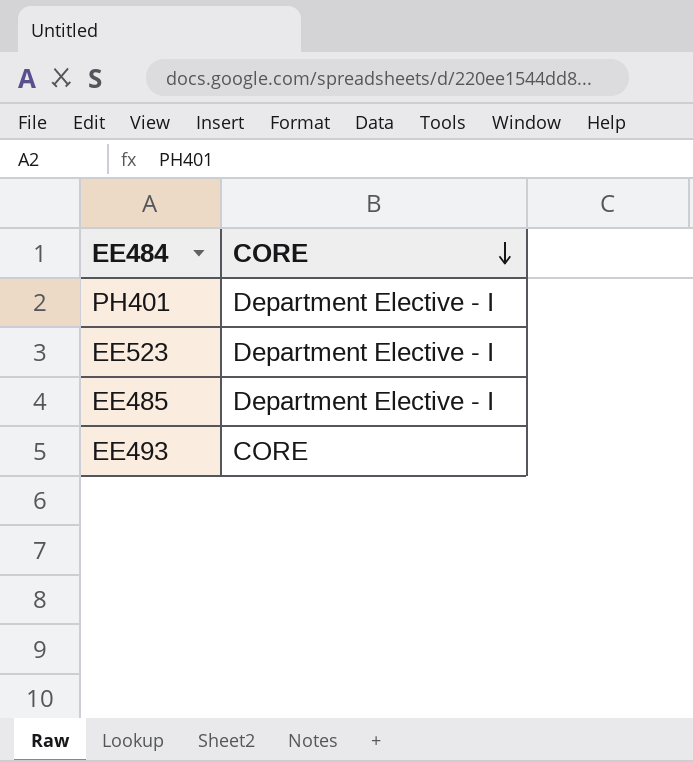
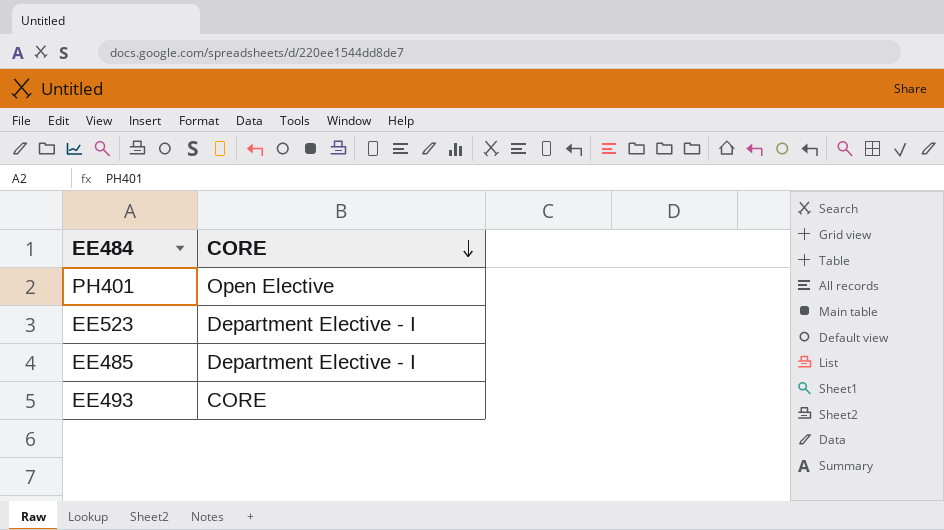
PH401 | CORE: Department Elective - I -> Open Elective

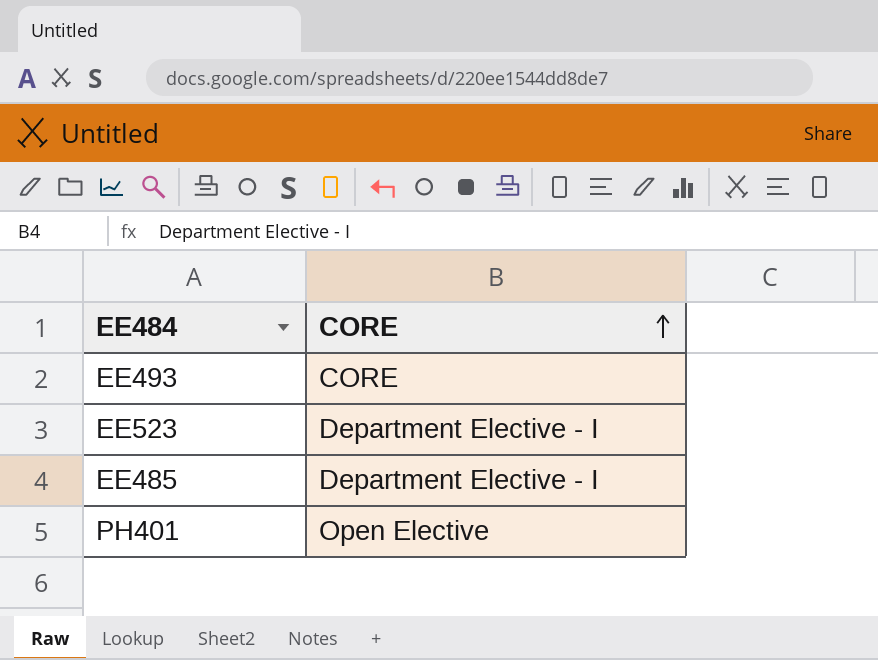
row order: CORE descending -> CORE ascending

